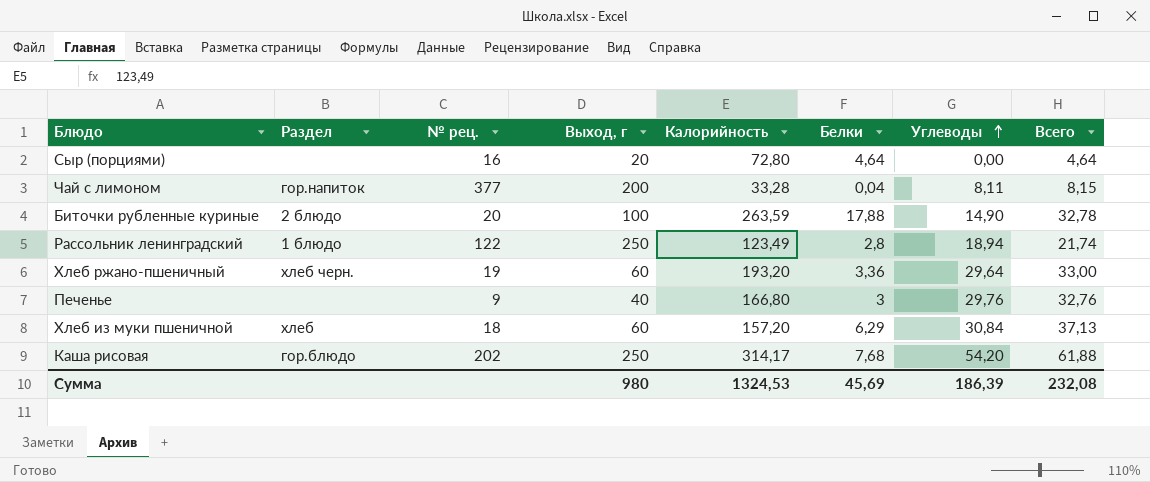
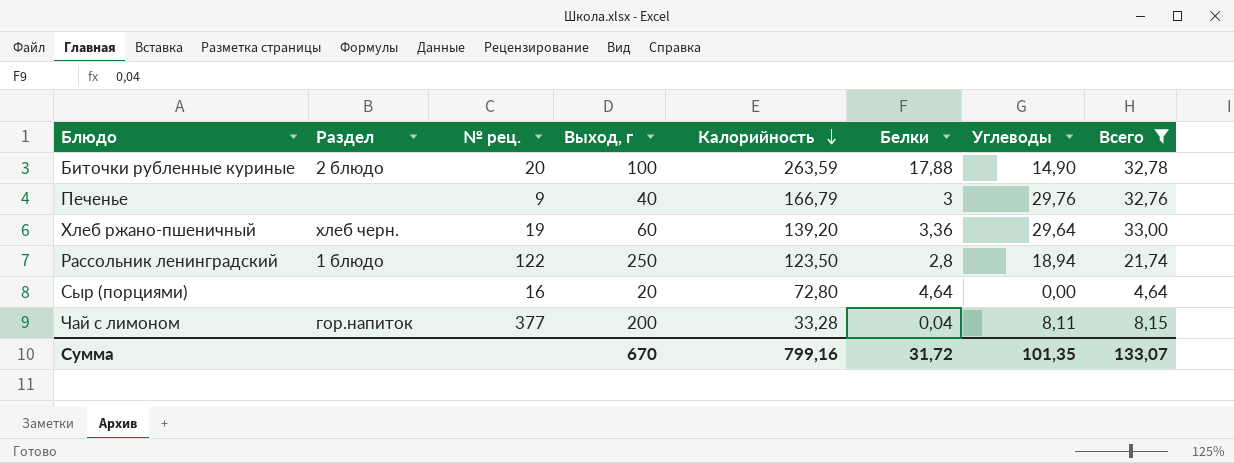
filter: none -> Всего <= 33,00
row order: Углеводы ascending -> Калорийность descending
Печенье | Калорийность: 166,80 -> 166,79
Хлеб ржано-пшеничный | Калорийность: 193,20 -> 139,20
Рассольник ленинградский | Калорийность: 123,49 -> 123,50
Сумма | Выход, г: 980 -> 670
Сумма | Калорийность: 1324,53 -> 799,16
Сумма | Белки: 45,69 -> 31,72
Сумма | Углеводы: 186,39 -> 101,35
Сумма | Всего: 232,08 -> 133,07

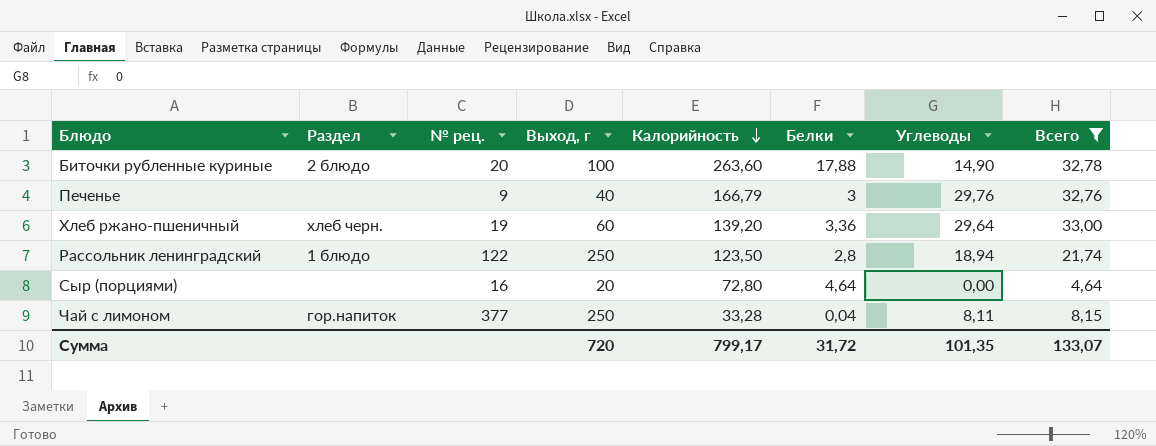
Биточки рубленные куриные | Калорийность: 263,59 -> 263,60
Чай с лимоном | Выход, г: 200 -> 250
Сумма | Выход, г: 670 -> 720
Сумма | Калорийность: 799,16 -> 799,17

